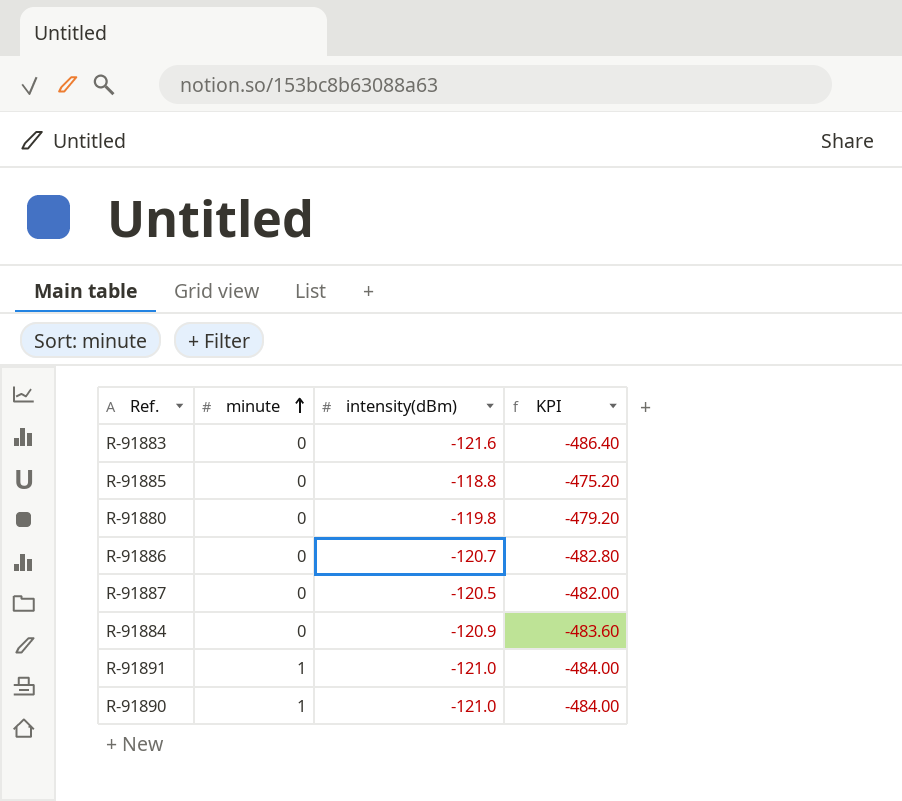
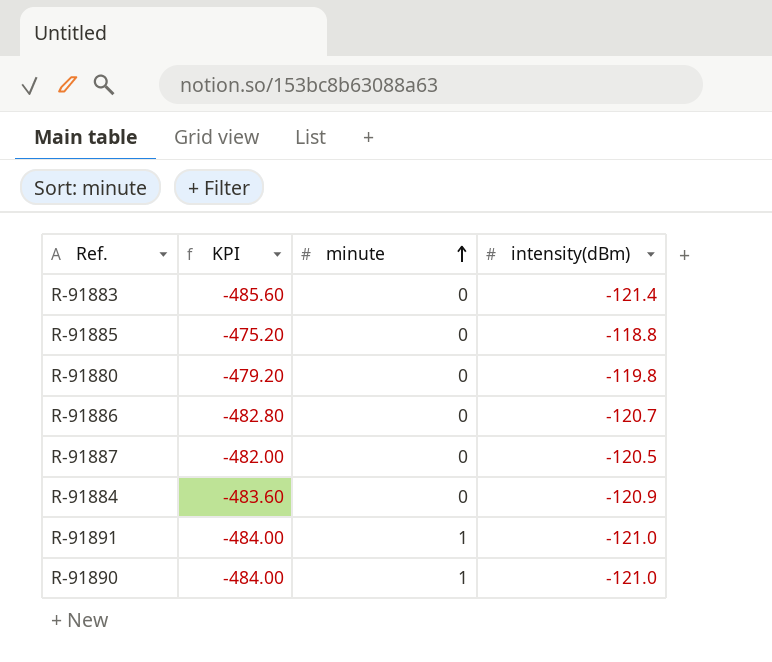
column KPI | position: 4 -> 2
R-91883 | KPI: -486.40 -> -485.60
R-91883 | intensity(dBm): -121.6 -> -121.4

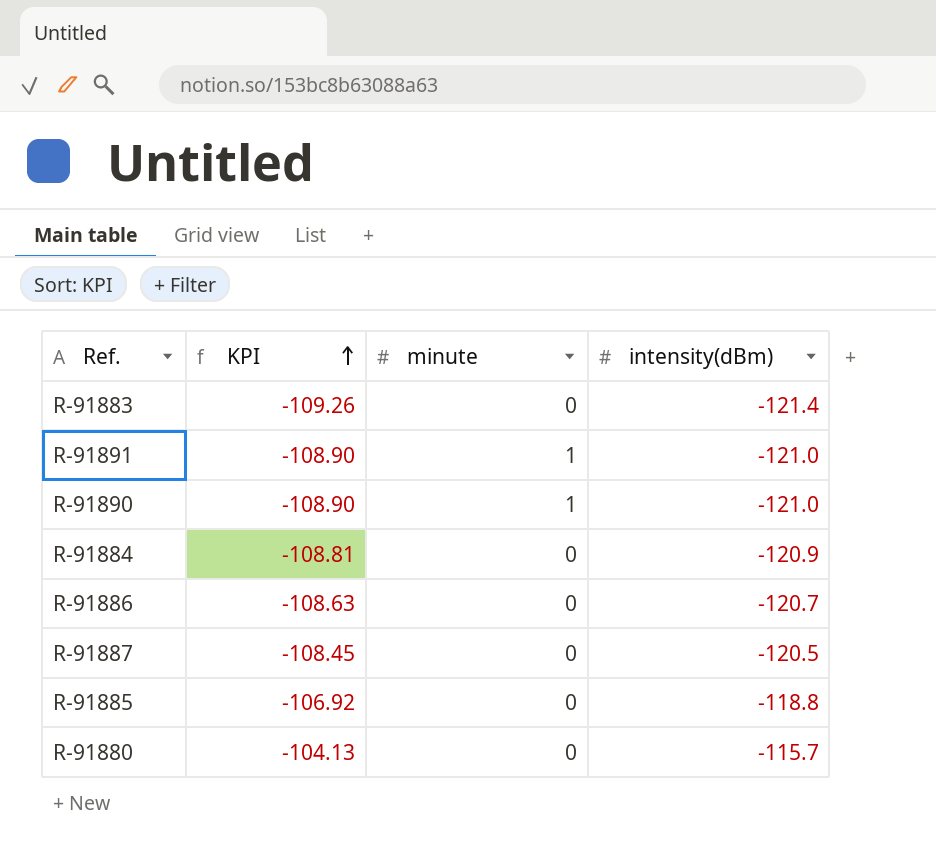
row order: minute ascending -> KPI ascending
column KPI | formula: [intensity(dBm)] * 4 -> [intensity(dBm)] * 0.9
R-91880 | intensity(dBm): -119.8 -> -115.7

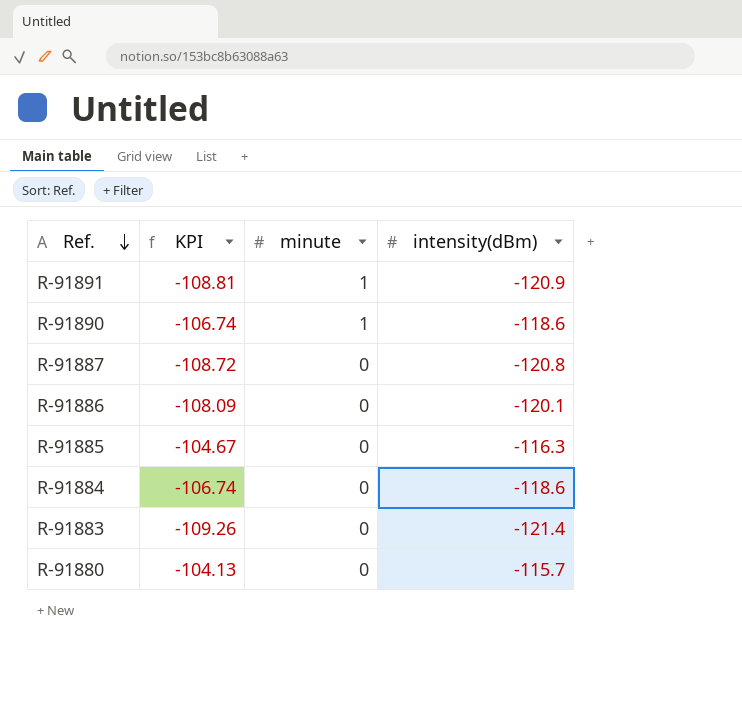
row order: KPI ascending -> Ref. descending
R-91891 | KPI: -108.90 -> -108.81
R-91891 | intensity(dBm): -121.0 -> -120.9
R-91890 | KPI: -108.90 -> -106.74
R-91890 | intensity(dBm): -121.0 -> -118.6
R-91887 | KPI: -108.45 -> -108.72
R-91887 | intensity(dBm): -120.5 -> -120.8
R-91886 | KPI: -108.63 -> -108.09
R-91886 | intensity(dBm): -120.7 -> -120.1
R-91885 | KPI: -106.92 -> -104.67
R-91885 | intensity(dBm): -118.8 -> -116.3
R-91884 | KPI: -108.81 -> -106.74
R-91884 | intensity(dBm): -120.9 -> -118.6

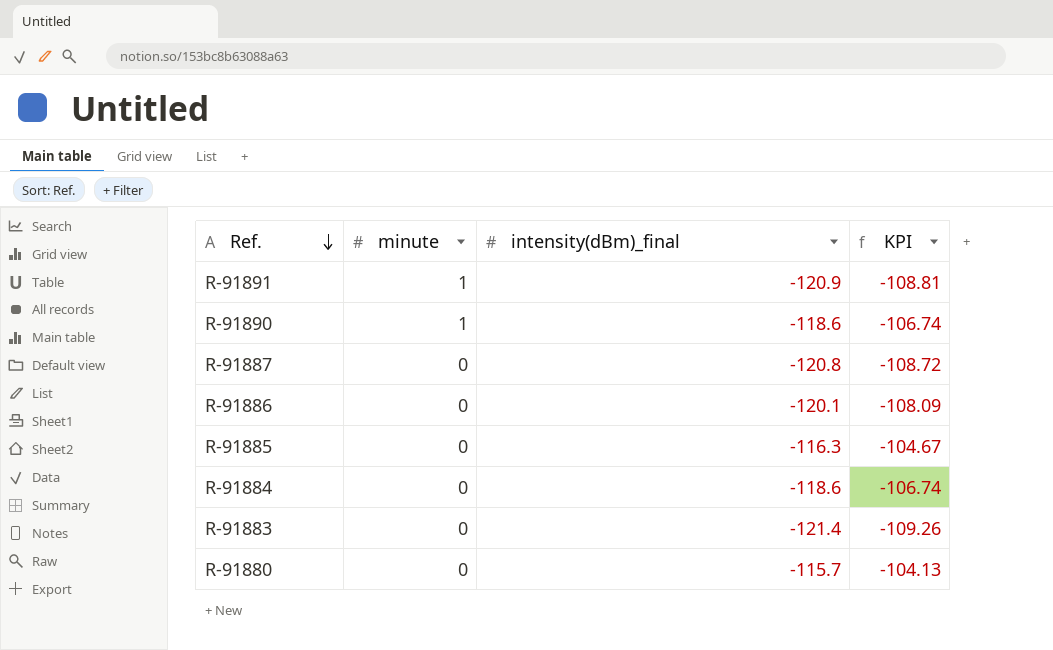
column name: intensity(dBm) -> intensity(dBm)_final
column KPI | position: 2 -> 4

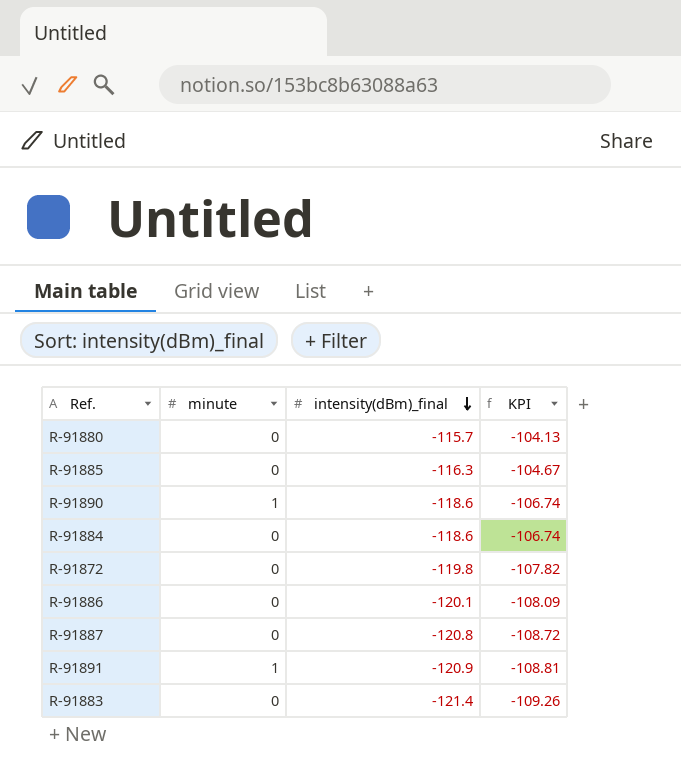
row order: Ref. descending -> intensity(dBm)_final descending
row R-91872: none -> 0 | -119.8 | -107.82

